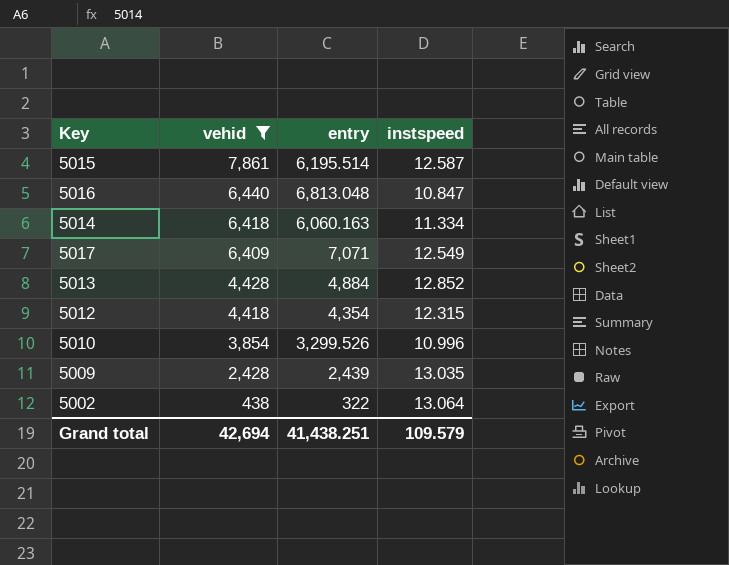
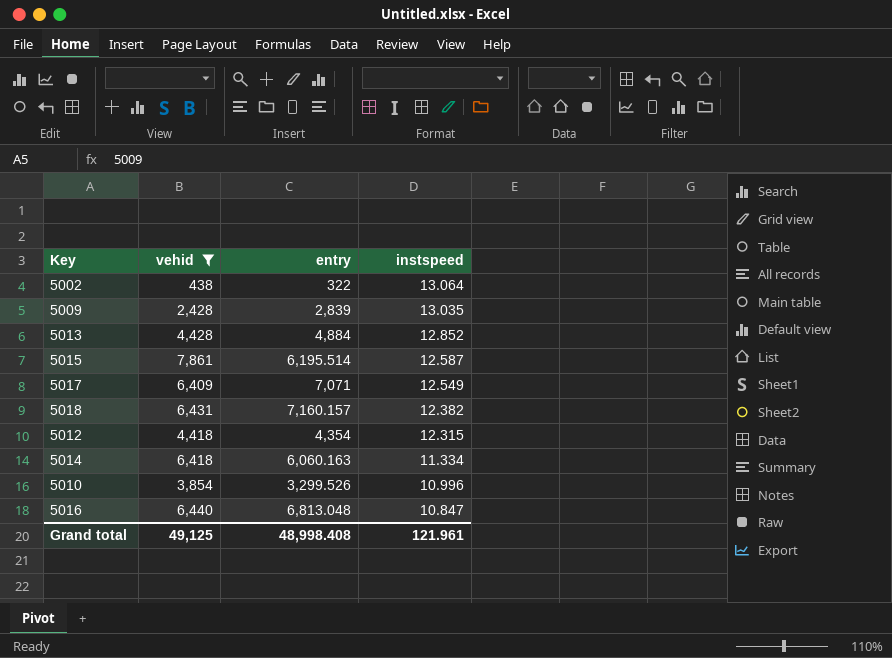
row order: vehid descending -> instspeed descending
5009 | entry: 2,439 -> 2,839
row 5018: none -> 6,431 | 7,160.157 | 12.382
Grand total | vehid: 42,694 -> 49,125
Grand total | entry: 41,438.251 -> 48,998.408
Grand total | instspeed: 109.579 -> 121.961

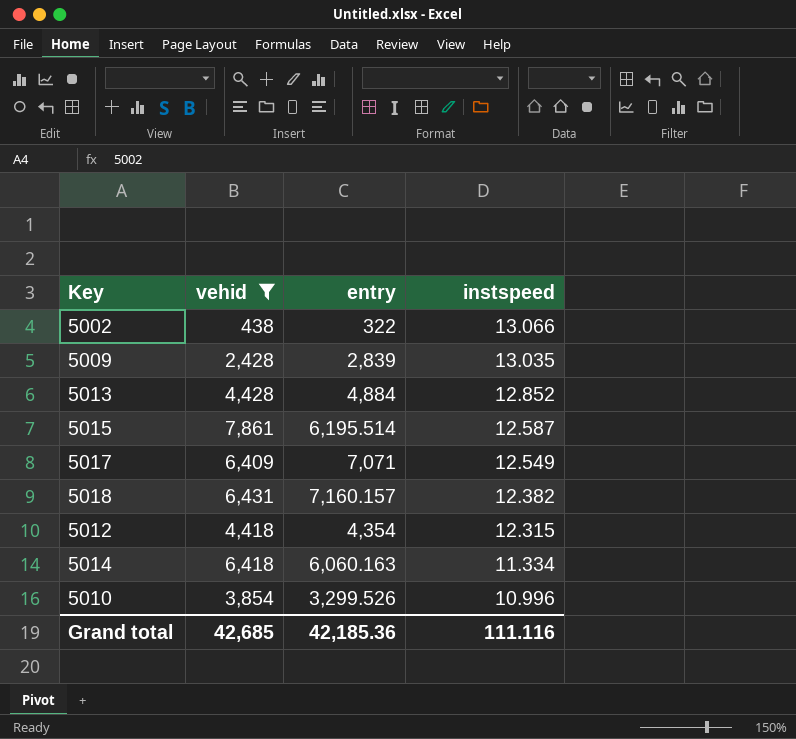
row 5016: 6,440 | 6,813.048 | 10.847 -> none
5002 | instspeed: 13.064 -> 13.066
Grand total | vehid: 49,125 -> 42,685
Grand total | entry: 48,998.408 -> 42,185.36
Grand total | instspeed: 121.961 -> 111.116

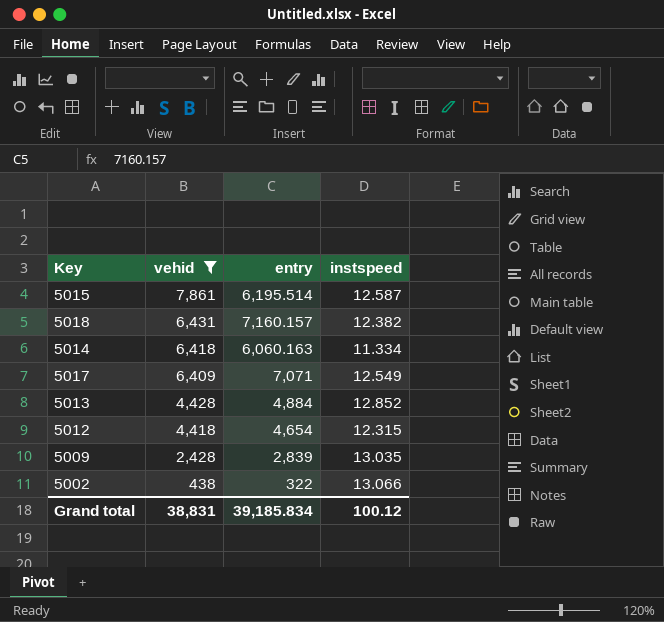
row order: instspeed descending -> vehid descending
row 5010: 3,854 | 3,299.526 | 10.996 -> none
5012 | entry: 4,354 -> 4,654
Grand total | vehid: 42,685 -> 38,831
Grand total | entry: 42,185.36 -> 39,185.834
Grand total | instspeed: 111.116 -> 100.12

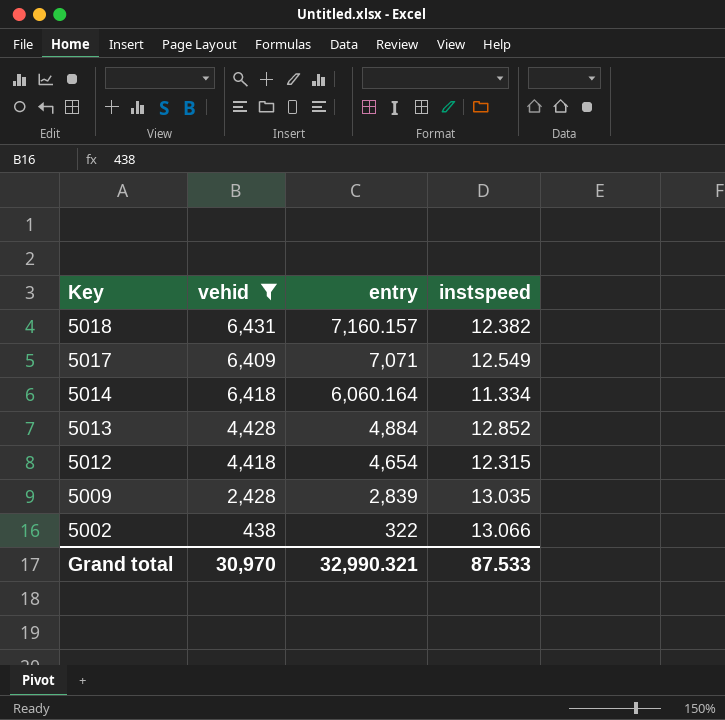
row order: vehid descending -> Key descending
row 5015: 7,861 | 6,195.514 | 12.587 -> none
5014 | entry: 6,060.163 -> 6,060.164
Grand total | vehid: 38,831 -> 30,970
Grand total | entry: 39,185.834 -> 32,990.321
Grand total | instspeed: 100.12 -> 87.533

